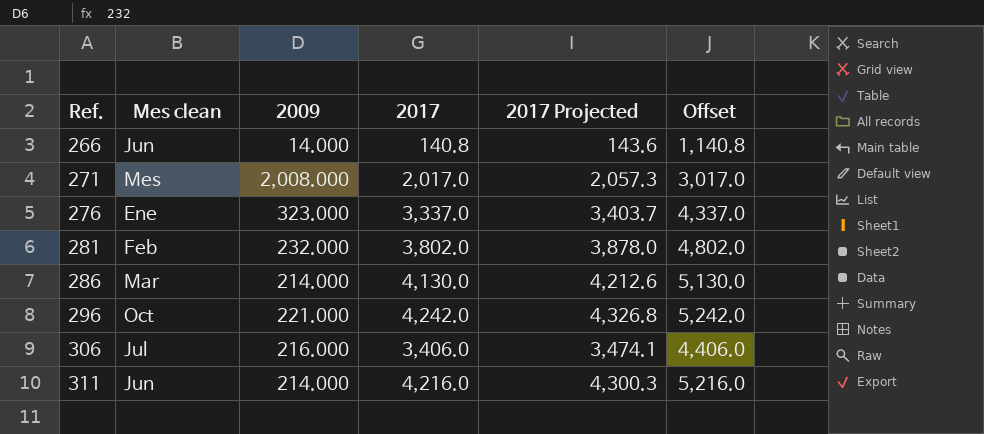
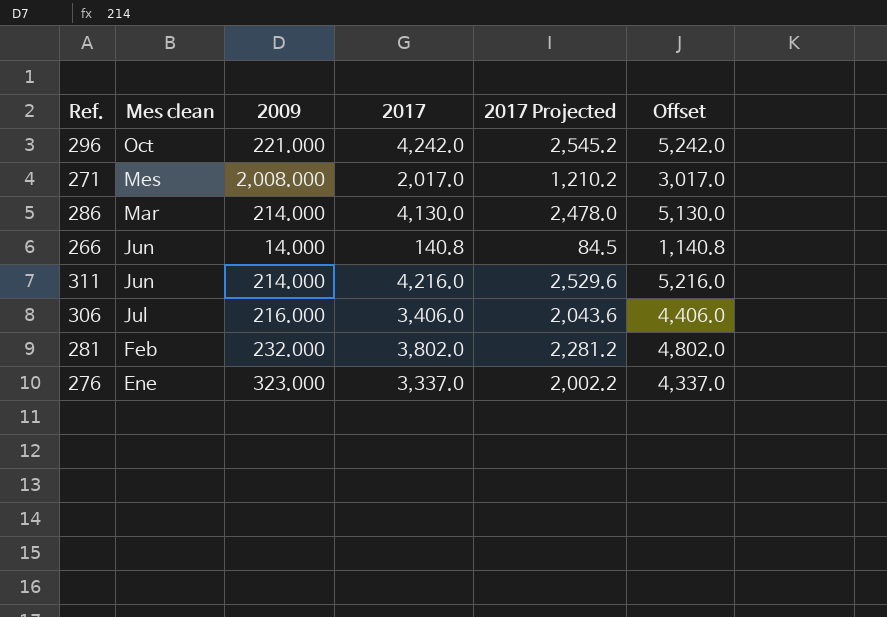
row order: Ref. ascending -> Mes clean descending
column 2017 Projected | formula: [2017] * 1.02 -> [2017] * 0.6

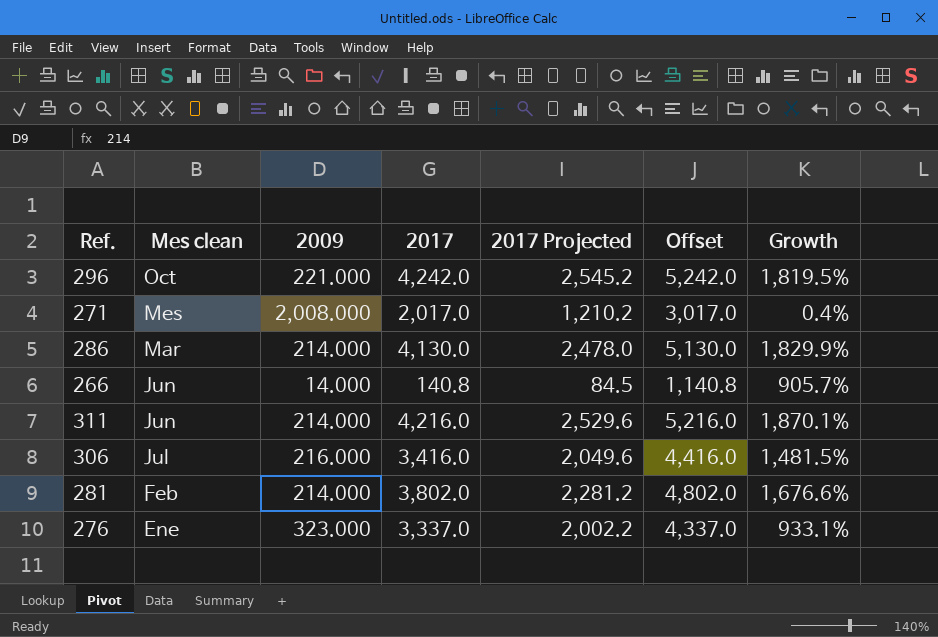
column Growth | formula: none -> ([2017] - [2009]) / [2009]
306 | 2017: 3,406.0 -> 3,416.0
306 | 2017 Projected: 2,043.6 -> 2,049.6
306 | Offset: 4,406.0 -> 4,416.0
281 | 2009: 232.000 -> 214.000

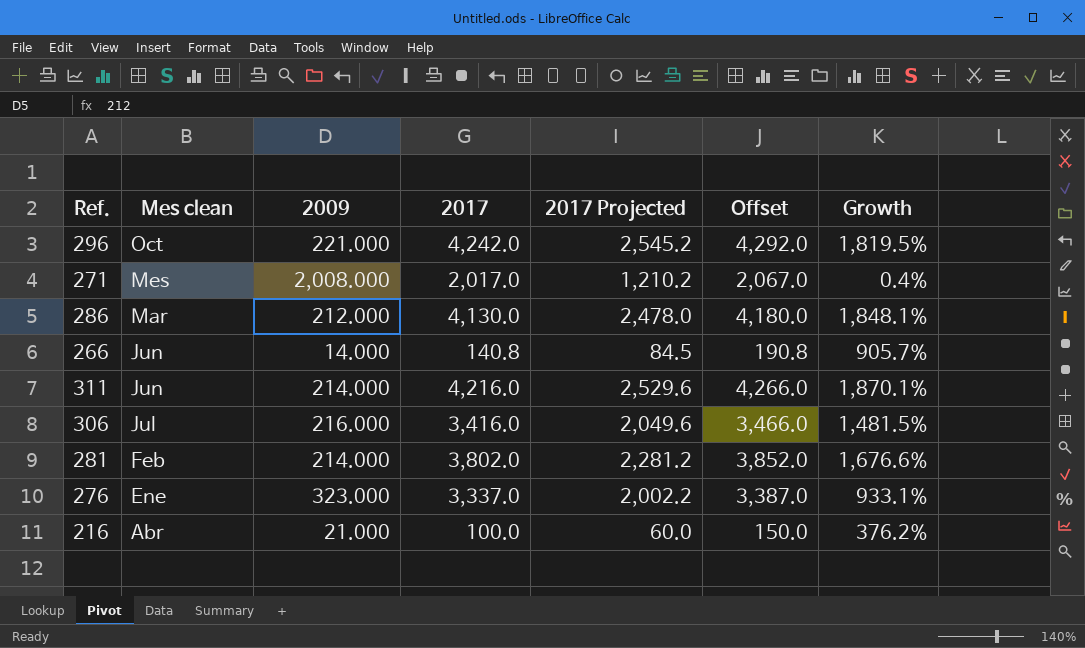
column Offset | formula: [2017] + 1000 -> [2017] + 50
286 | 2009: 214.000 -> 212.000
286 | Growth: 1,829.9% -> 1,848.1%
row 216: none -> Abr | 21.000 | 100.0 | 60.0 | 150.0 | 376.2%

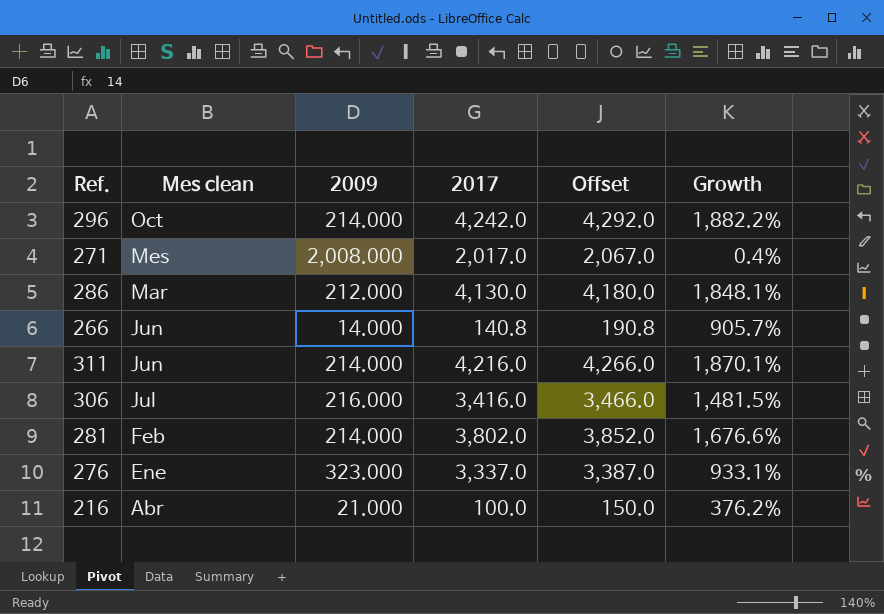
column 2017 Projected | formula: [2017] * 0.6 -> none
296 | 2009: 221.000 -> 214.000
296 | Growth: 1,819.5% -> 1,882.2%

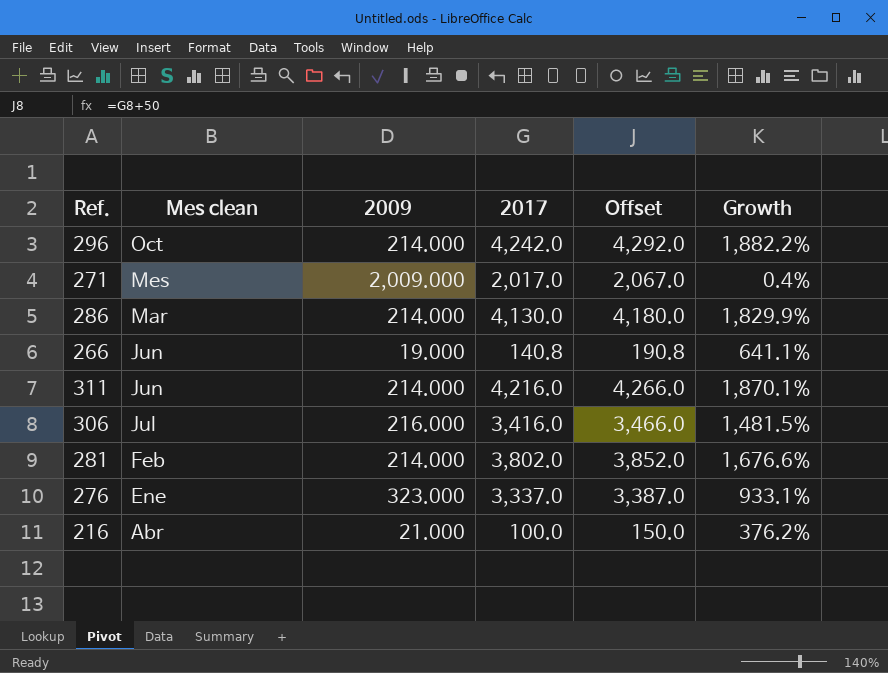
271 | 2009: 2,008.000 -> 2,009.000
286 | 2009: 212.000 -> 214.000
286 | Growth: 1,848.1% -> 1,829.9%
266 | 2009: 14.000 -> 19.000
266 | Growth: 905.7% -> 641.1%

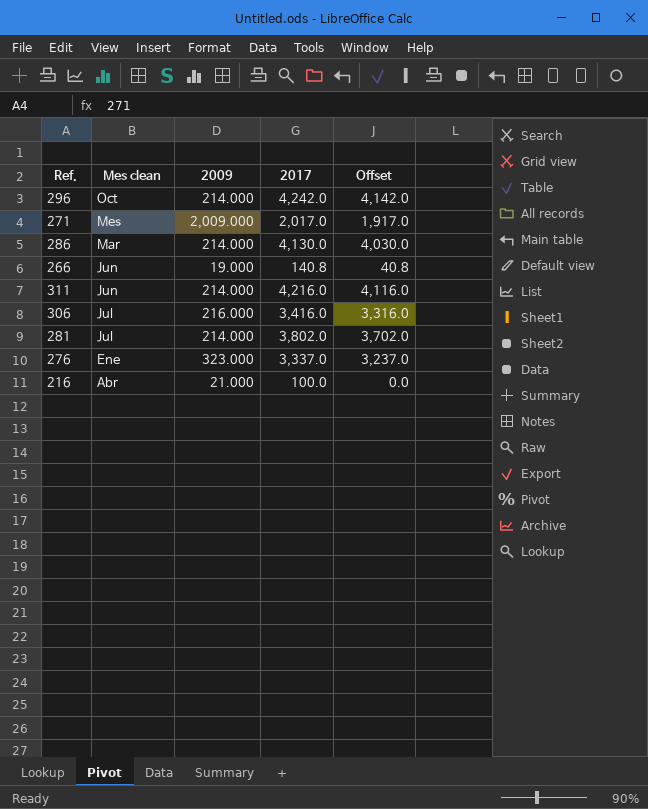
column Growth | formula: ([2017] - [2009]) / [2009] -> none
column Offset | formula: [2017] + 50 -> [2017] - 100
281 | Mes clean: Feb -> Jul

